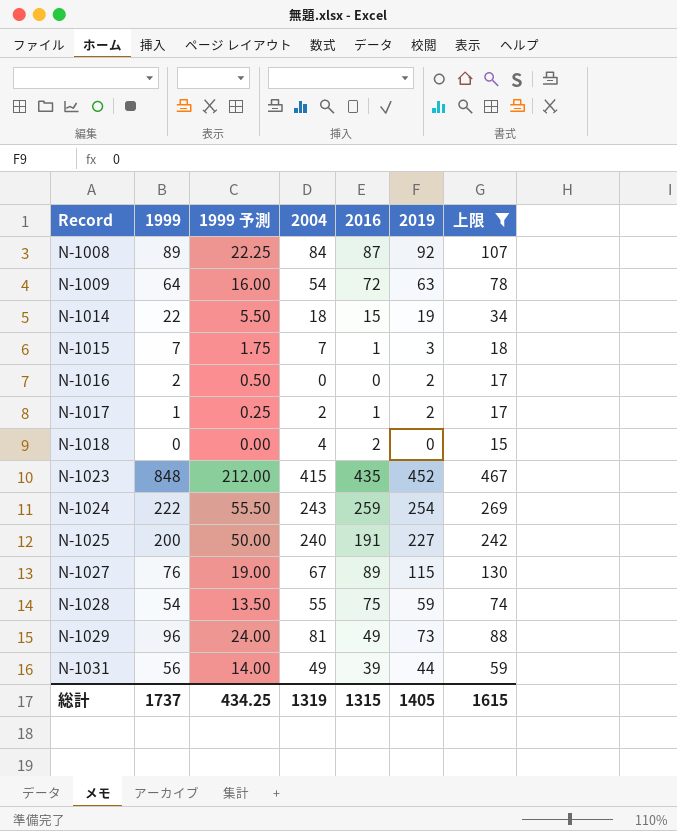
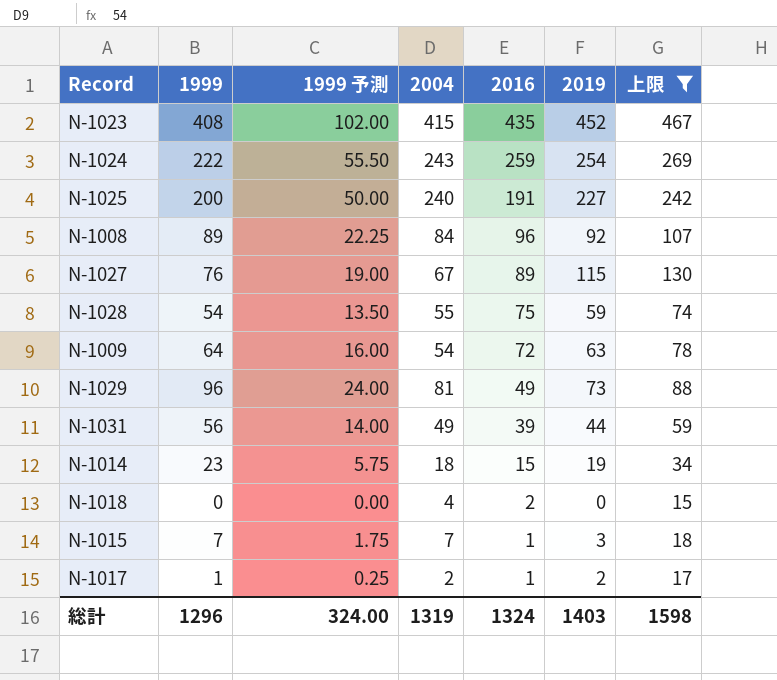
row order: Record ascending -> 2016 descending
row N-1016: 2 | 0.50 | 0 | 0 | 2 | 17 -> none
N-1023 | 1999: 848 -> 408
N-1023 | 1999 予測: 212.00 -> 102.00
N-1008 | 2016: 87 -> 96
N-1014 | 1999: 22 -> 23
N-1014 | 1999 予測: 5.50 -> 5.75
総計 | 1999: 1737 -> 1296
総計 | 1999 予測: 434.25 -> 324.00
総計 | 2016: 1315 -> 1324
総計 | 2019: 1405 -> 1403
総計 | 上限: 1615 -> 1598

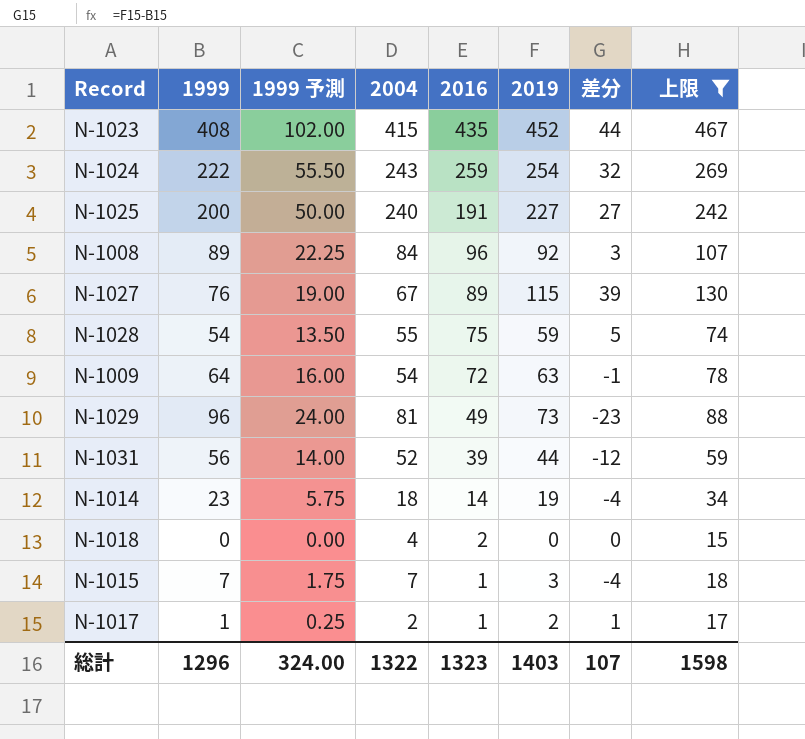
column 差分 | formula: none -> [2019] - [1999]
N-1031 | 2004: 49 -> 52
N-1014 | 2016: 15 -> 14
総計 | 2004: 1319 -> 1322
総計 | 2016: 1324 -> 1323

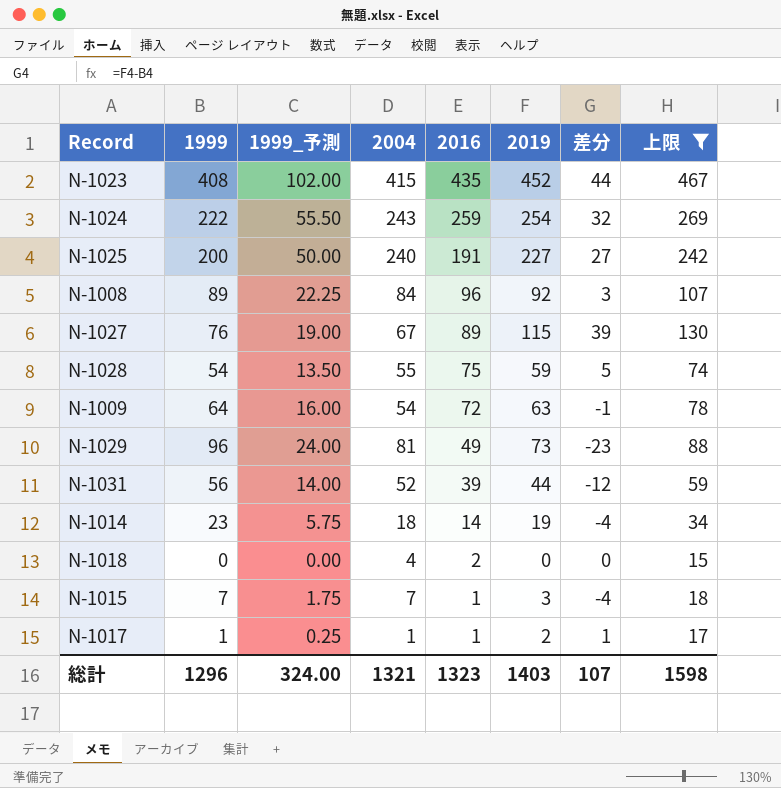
column name: 1999 予測 -> 1999_予測
N-1017 | 2004: 2 -> 1
総計 | 2004: 1322 -> 1321

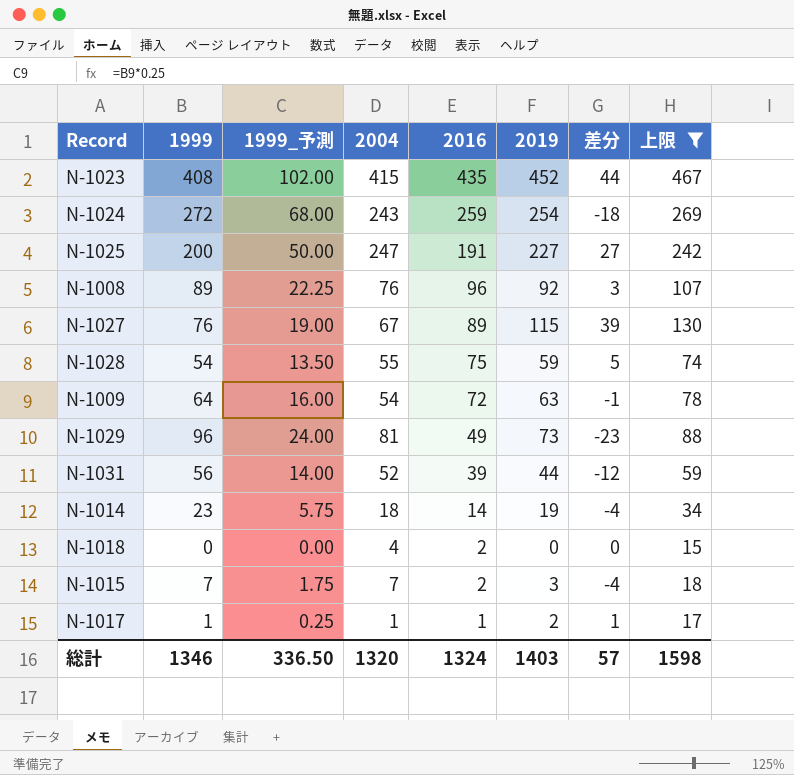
N-1024 | 1999: 222 -> 272
N-1024 | 1999_予測: 55.50 -> 68.00
N-1024 | 差分: 32 -> -18
N-1025 | 2004: 240 -> 247
N-1008 | 2004: 84 -> 76
N-1015 | 2016: 1 -> 2
総計 | 1999: 1296 -> 1346
総計 | 1999_予測: 324.00 -> 336.50
総計 | 2004: 1321 -> 1320
総計 | 2016: 1323 -> 1324
総計 | 差分: 107 -> 57

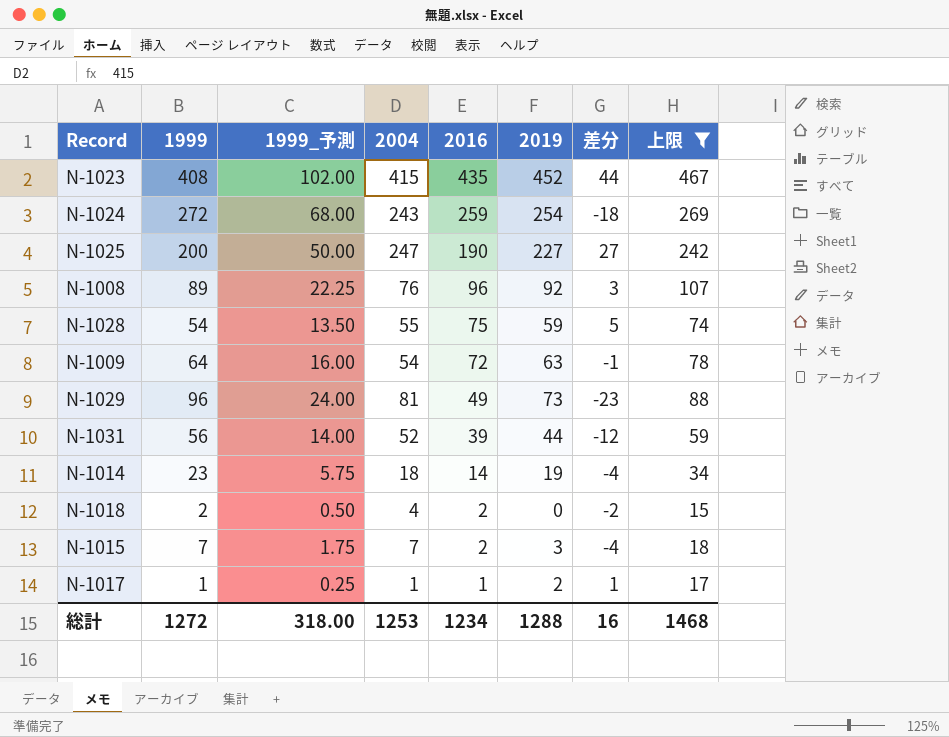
row N-1027: 76 | 19.00 | 67 | 89 | 115 | 39 | 130 -> none
N-1025 | 2016: 191 -> 190
N-1018 | 1999: 0 -> 2
N-1018 | 1999_予測: 0.00 -> 0.50
N-1018 | 差分: 0 -> -2
総計 | 1999: 1346 -> 1272
総計 | 1999_予測: 336.50 -> 318.00
総計 | 2004: 1320 -> 1253
総計 | 2016: 1324 -> 1234
総計 | 2019: 1403 -> 1288
総計 | 差分: 57 -> 16
総計 | 上限: 1598 -> 1468

